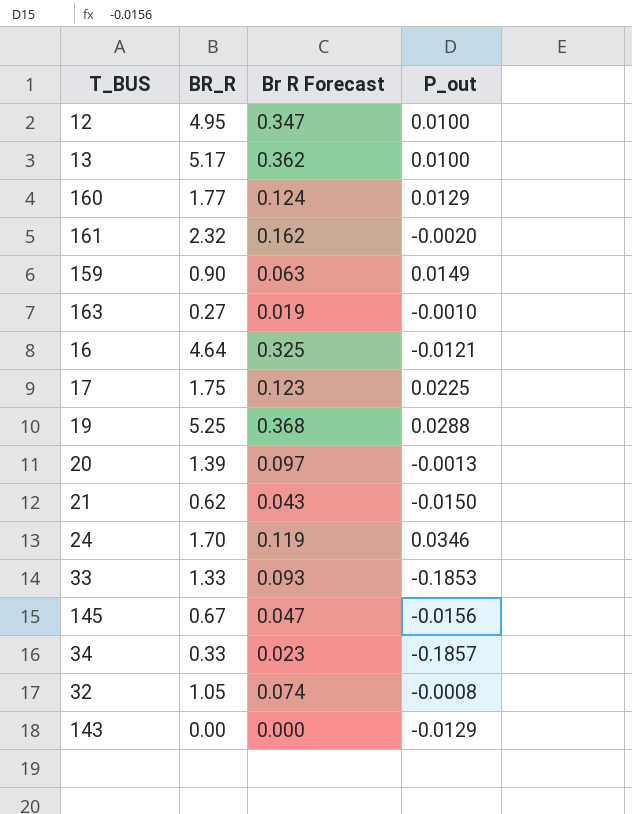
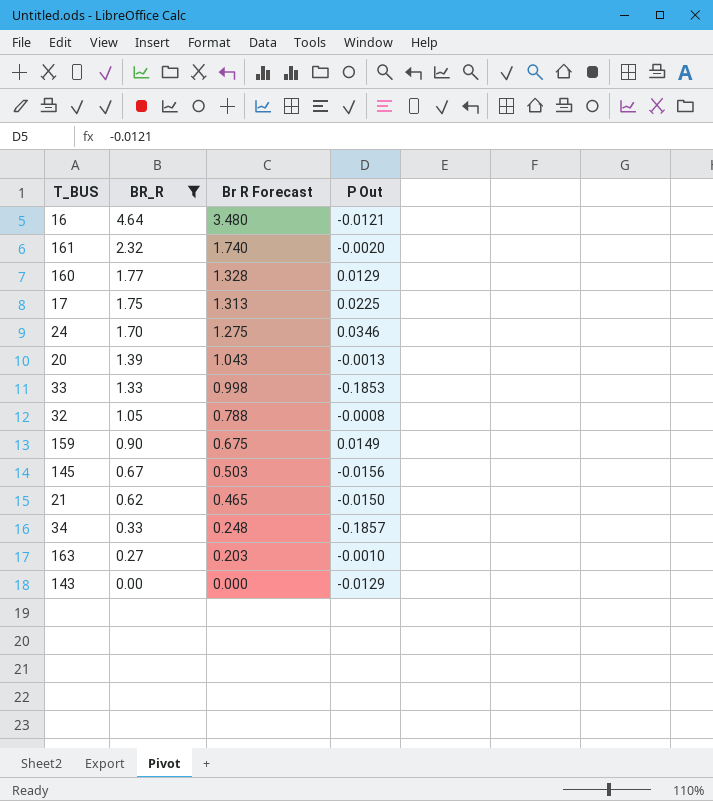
filter: none -> BR_R <= 4.64
row order: none -> BR_R descending
column Br R Forecast | formula: [BR_R] * 0.07 -> [BR_R] * 0.75
column name: P_out -> P Out

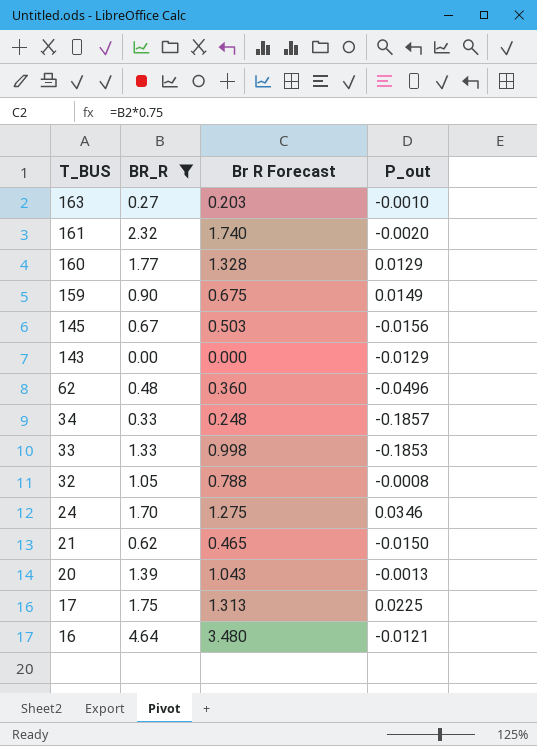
row order: BR_R descending -> T_BUS descending
column name: P Out -> P_out
row 62: none -> 0.48 | 0.360 | -0.0496

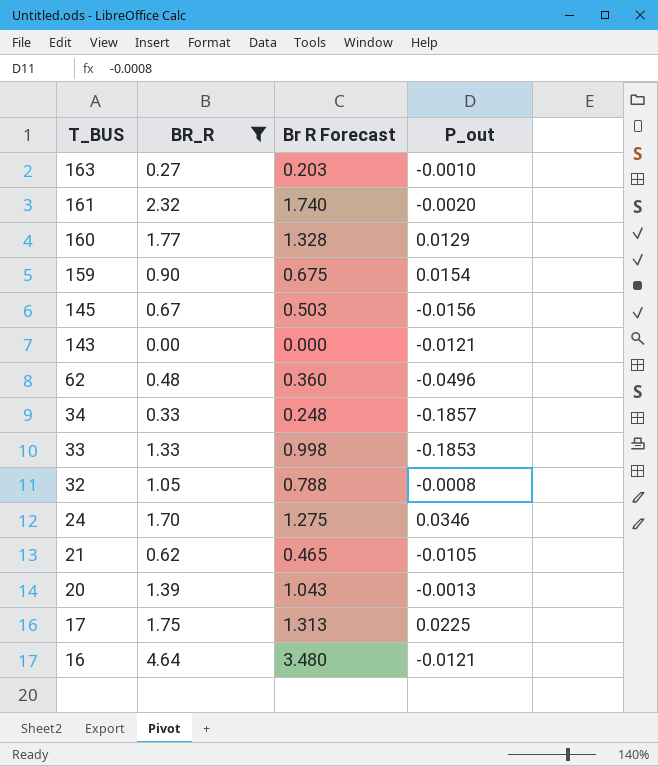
159 | P_out: 0.0149 -> 0.0154
143 | P_out: -0.0129 -> -0.0121
21 | P_out: -0.0150 -> -0.0105

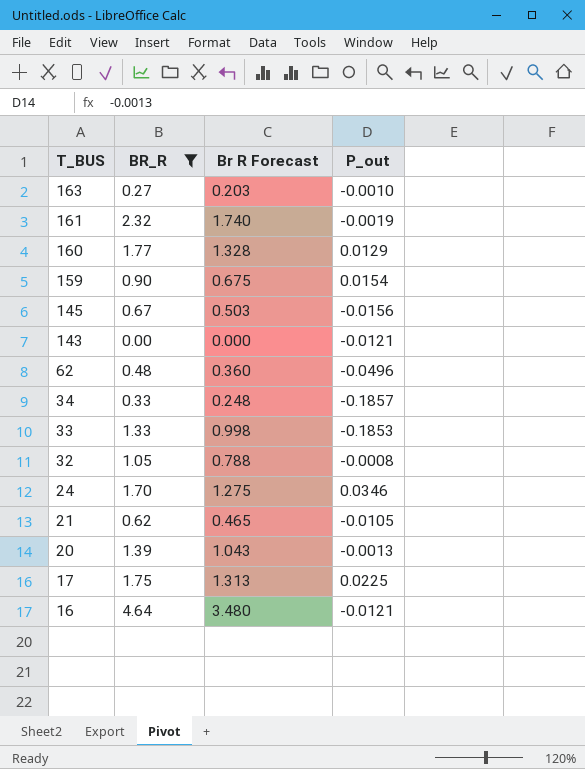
161 | P_out: -0.0020 -> -0.0019

